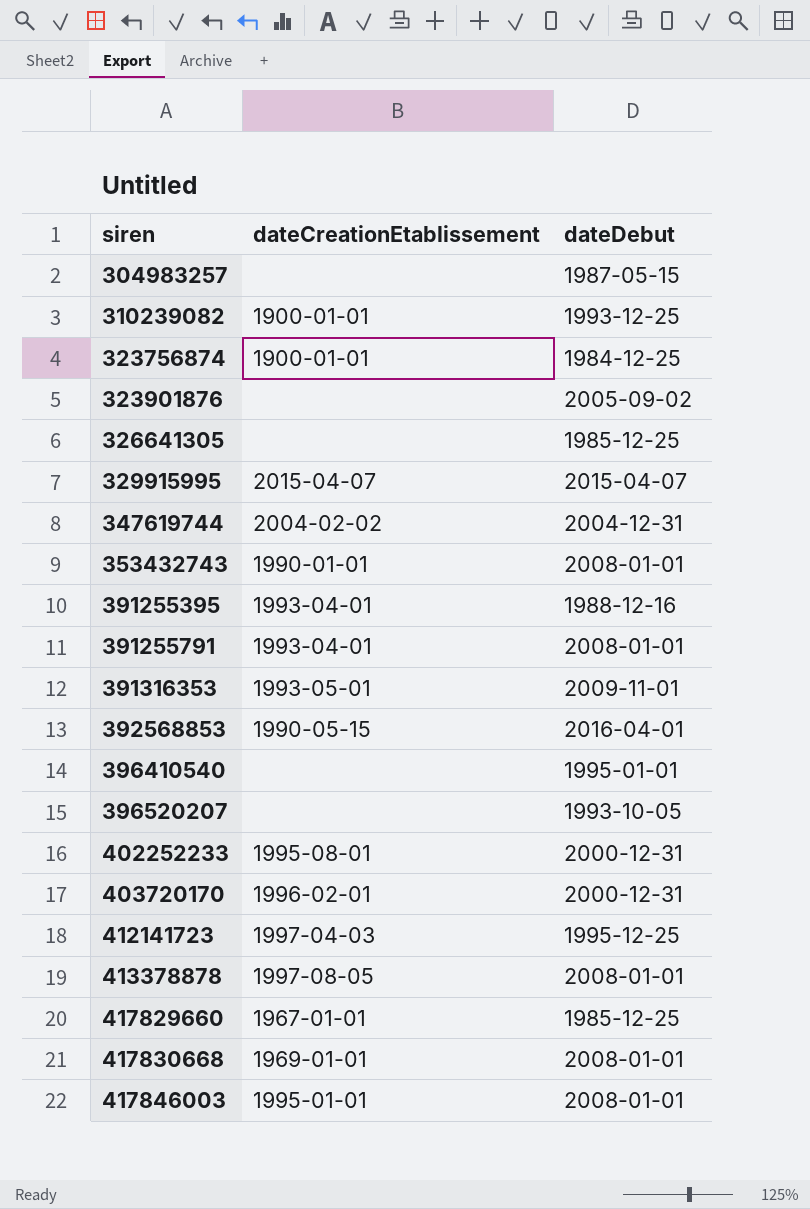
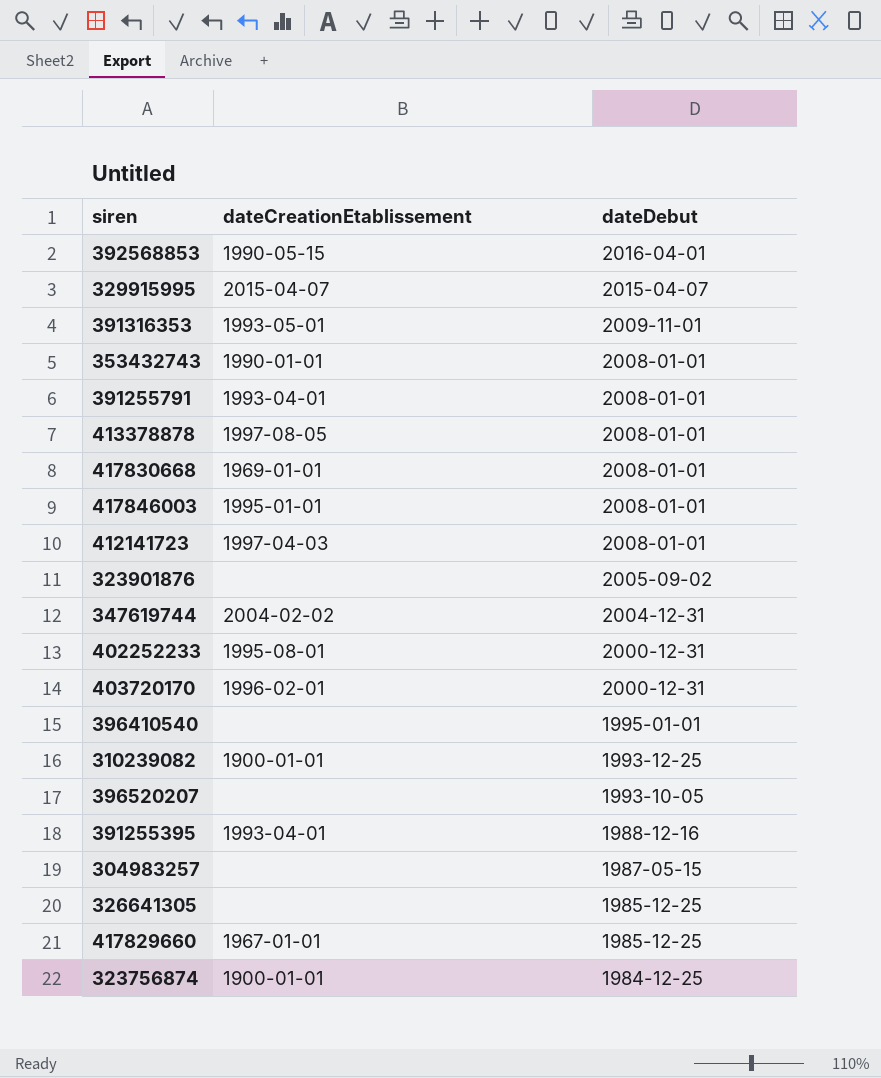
row order: siren ascending -> dateDebut descending
412141723 | dateDebut: 1995-12-25 -> 2008-01-01

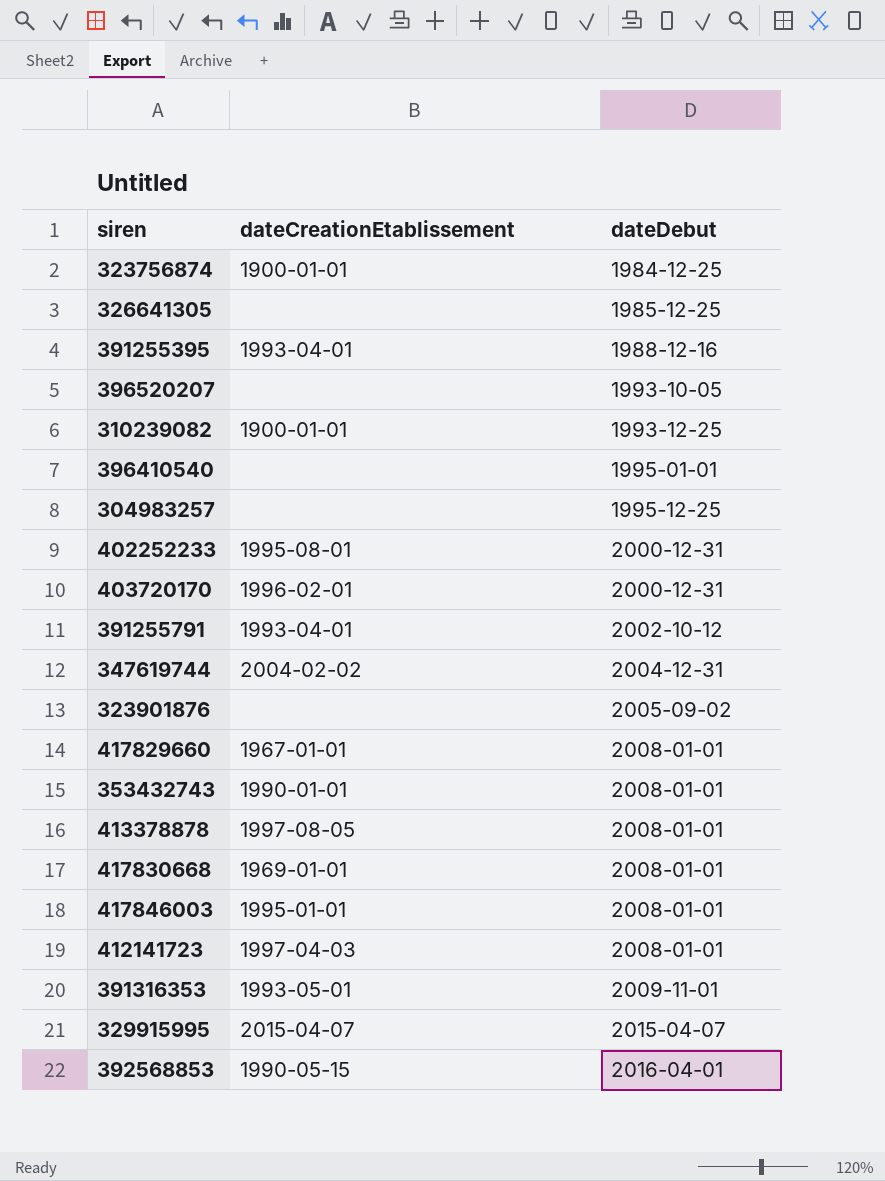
row order: dateDebut descending -> dateDebut ascending
304983257 | dateDebut: 1987-05-15 -> 1995-12-25
391255791 | dateDebut: 2008-01-01 -> 2002-10-12
417829660 | dateDebut: 1985-12-25 -> 2008-01-01

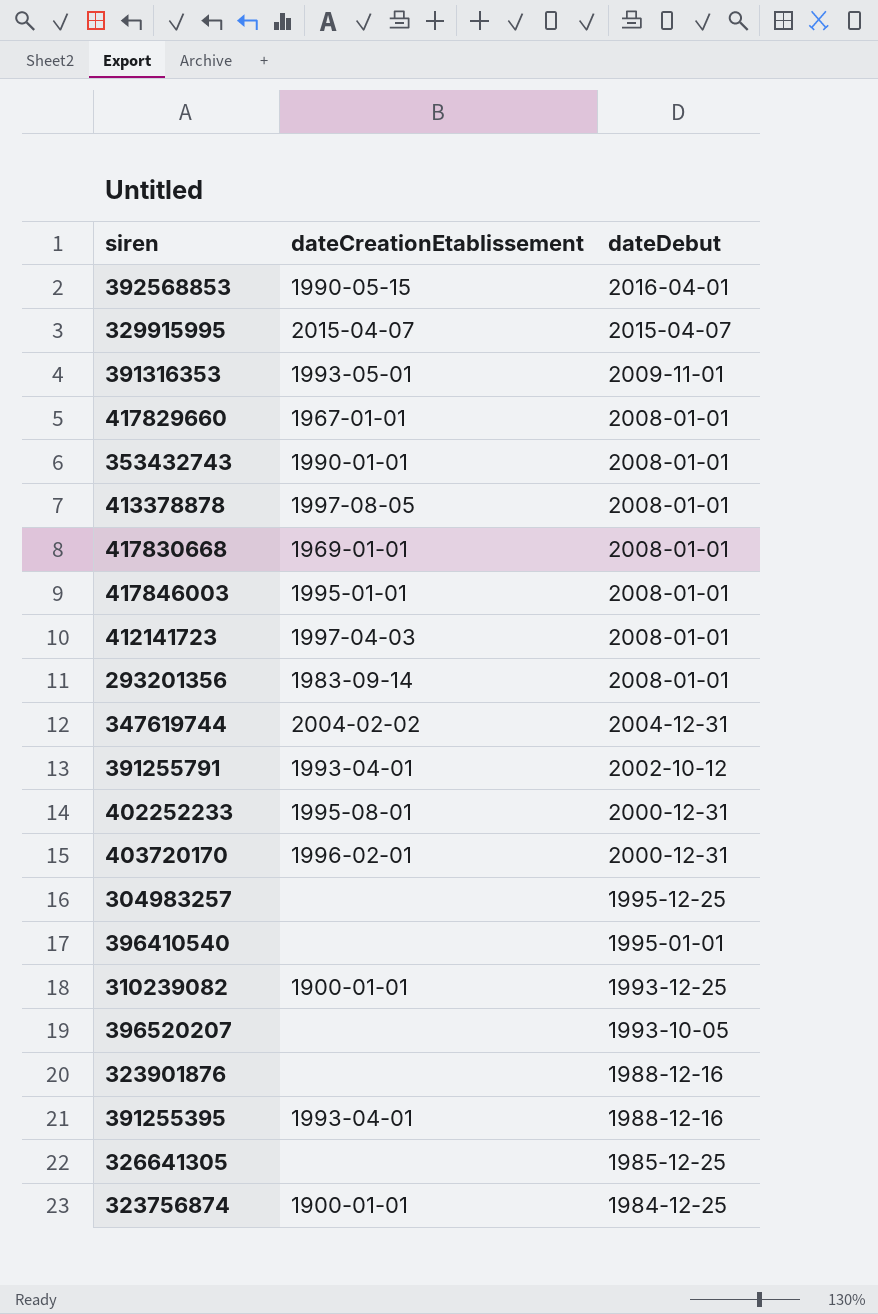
row order: dateDebut ascending -> dateDebut descending
row 293201356: none -> 1983-09-14 | 2008-01-01
323901876 | dateDebut: 2005-09-02 -> 1988-12-16

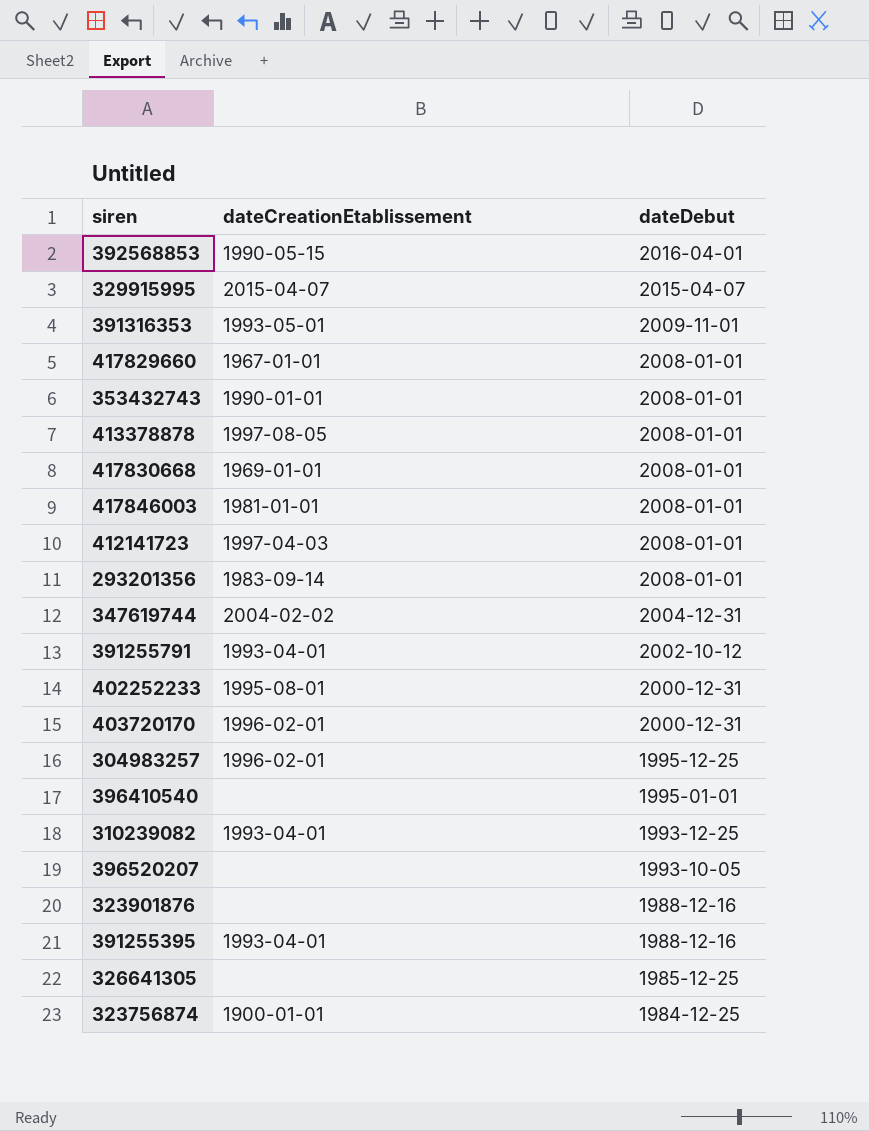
417846003 | dateCreationEtablissement: 1995-01-01 -> 1981-01-01
304983257 | dateCreationEtablissement: none -> 1996-02-01
310239082 | dateCreationEtablissement: 1900-01-01 -> 1993-04-01

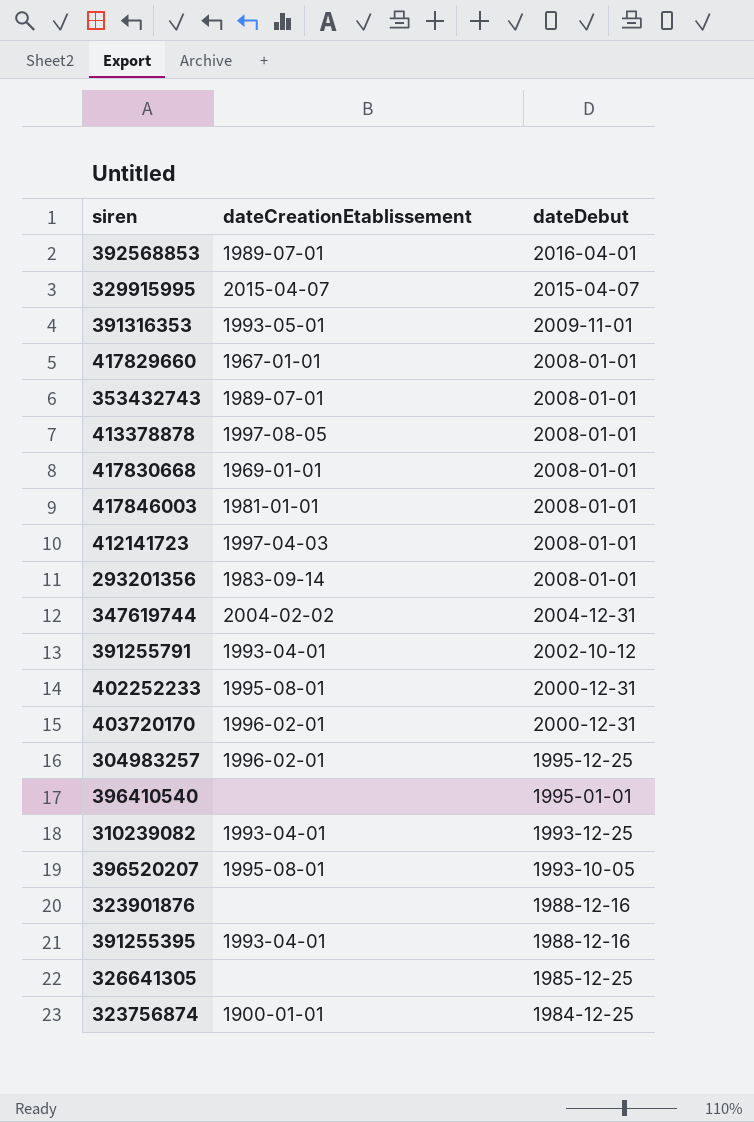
392568853 | dateCreationEtablissement: 1990-05-15 -> 1989-07-01
353432743 | dateCreationEtablissement: 1990-01-01 -> 1989-07-01
396520207 | dateCreationEtablissement: none -> 1995-08-01

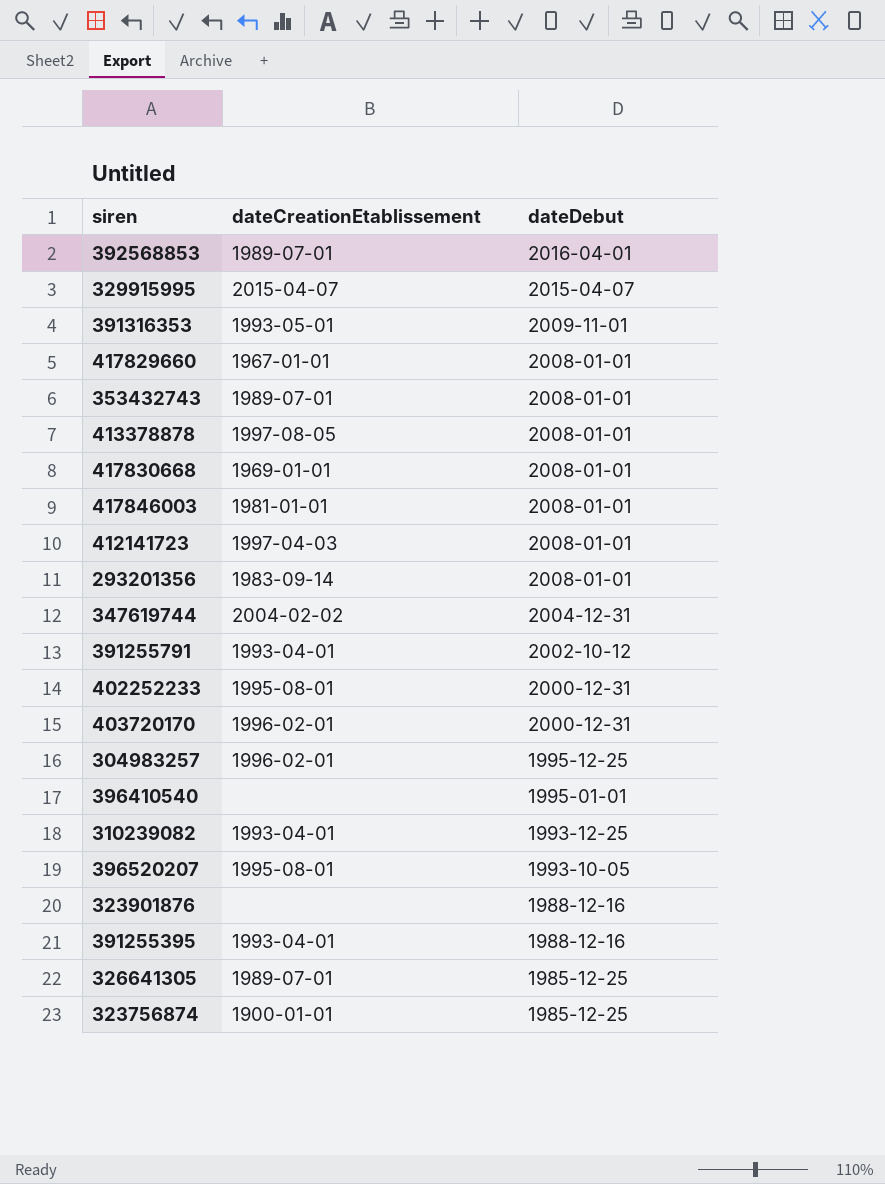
326641305 | dateCreationEtablissement: none -> 1989-07-01
323756874 | dateDebut: 1984-12-25 -> 1985-12-25

